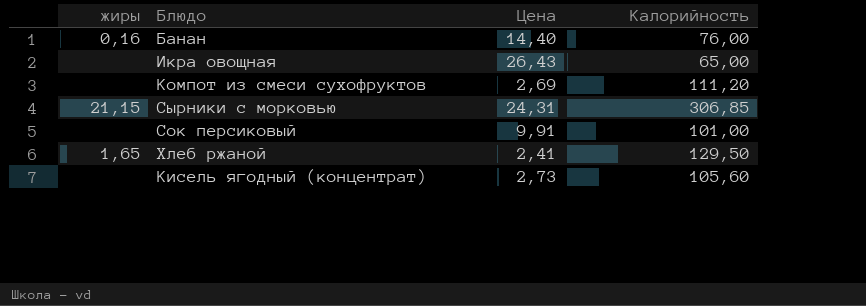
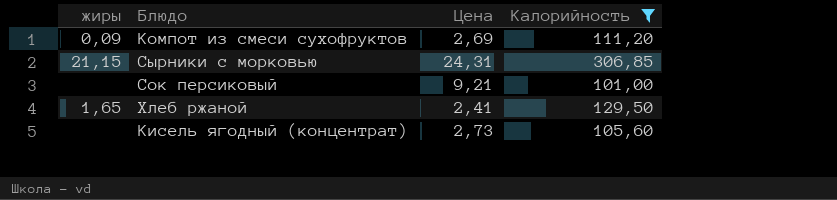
filter: none -> Калорийность >= 101,00
Компот из смеси сухофруктов | жиры: none -> 0,09
Сок персиковый | Цена: 9,91 -> 9,21

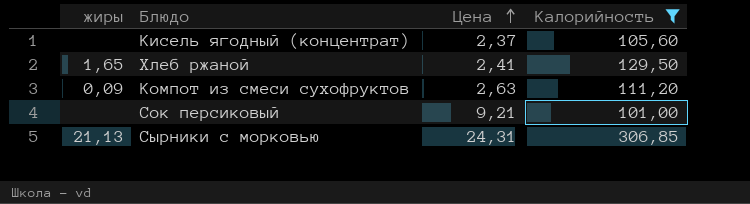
row order: none -> Цена ascending
Кисель ягодный (концентрат) | Цена: 2,73 -> 2,37
Компот из смеси сухофруктов | Цена: 2,69 -> 2,63
Сырники с морковью | жиры: 21,15 -> 21,13

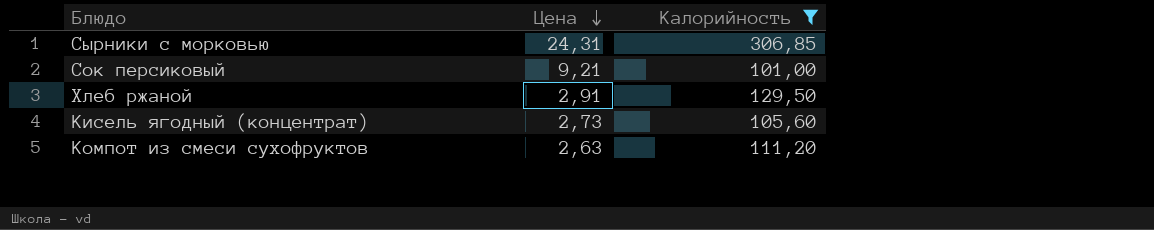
row order: Цена ascending -> Цена descending
column жиры | position: 1 -> none
Хлеб ржаной | Цена: 2,41 -> 2,91
Кисель ягодный (концентрат) | Цена: 2,37 -> 2,73

